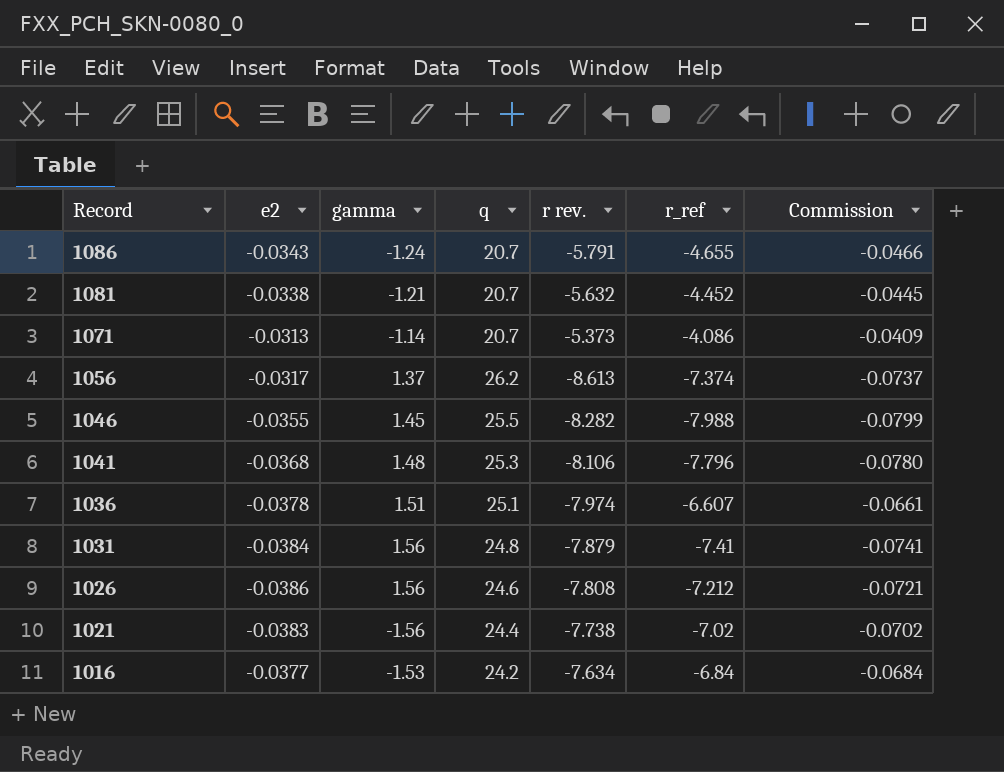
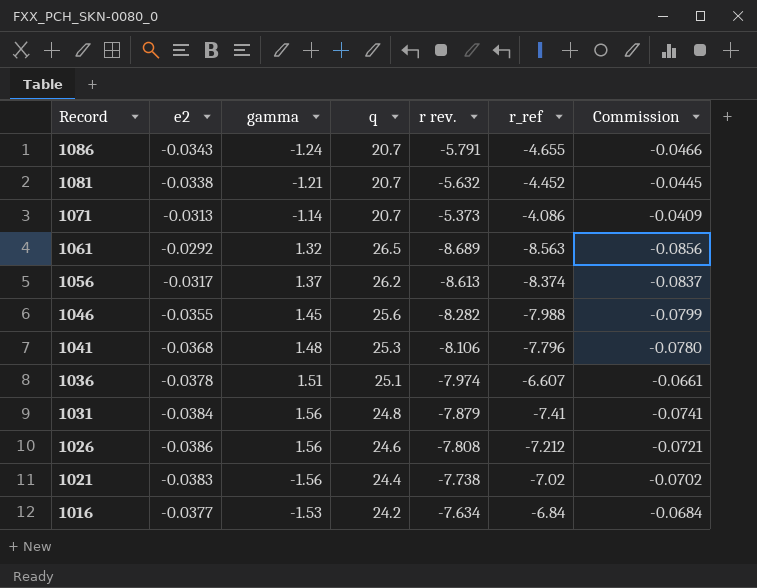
row 1061: none -> -0.0292 | 1.32 | 26.5 | -8.689 | -8.563 | -0.0856
1056 | r_ref: -7.374 -> -8.374
1056 | Commission: -0.0737 -> -0.0837
1046 | q: 25.5 -> 25.6

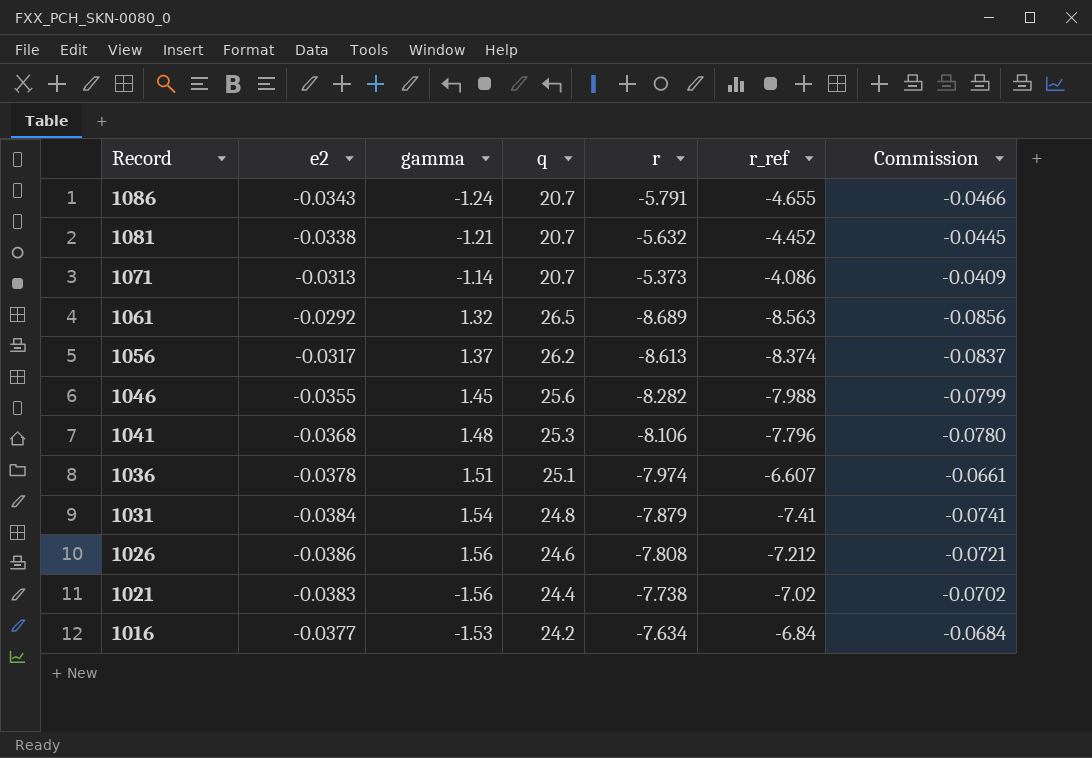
column name: r rev. -> r
1031 | gamma: 1.56 -> 1.54

